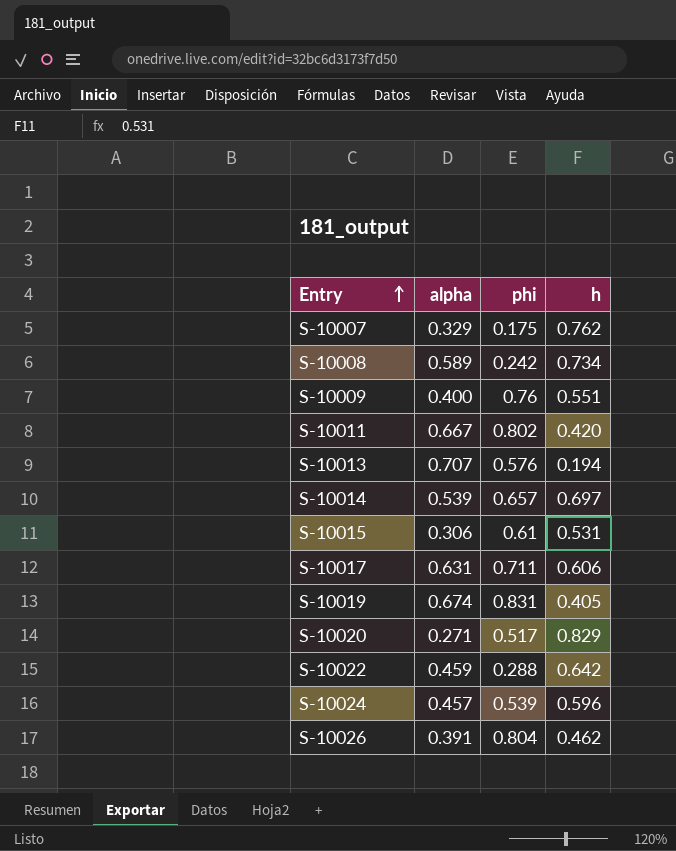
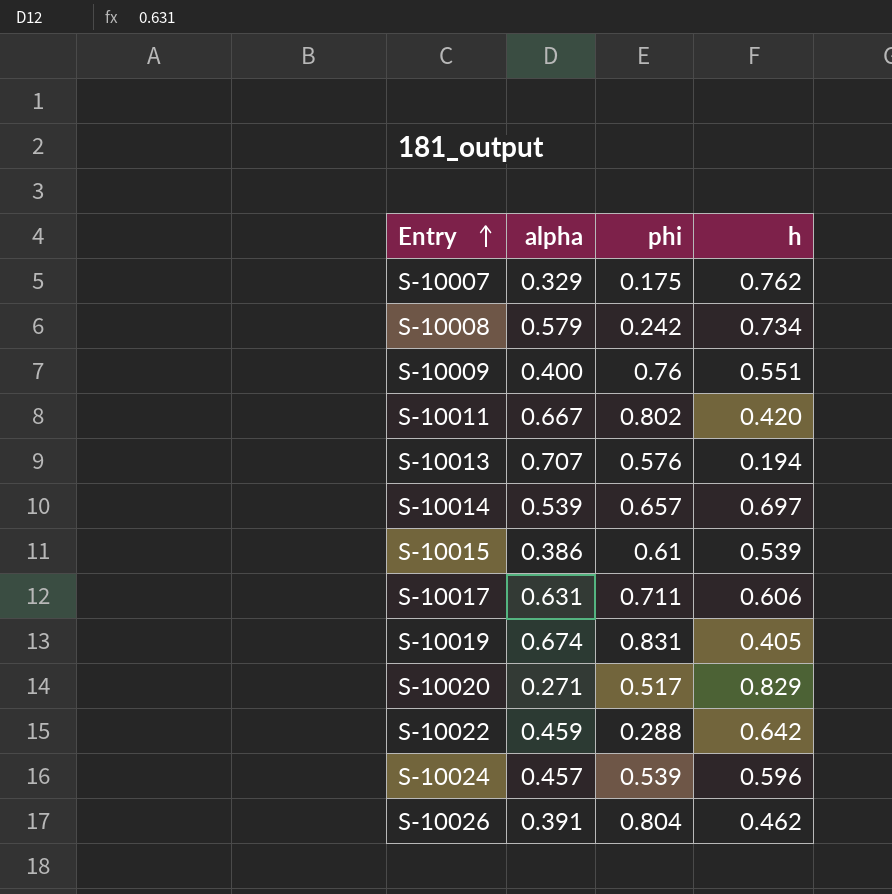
S-10008 | alpha: 0.589 -> 0.579
S-10015 | alpha: 0.306 -> 0.386
S-10015 | h: 0.531 -> 0.539

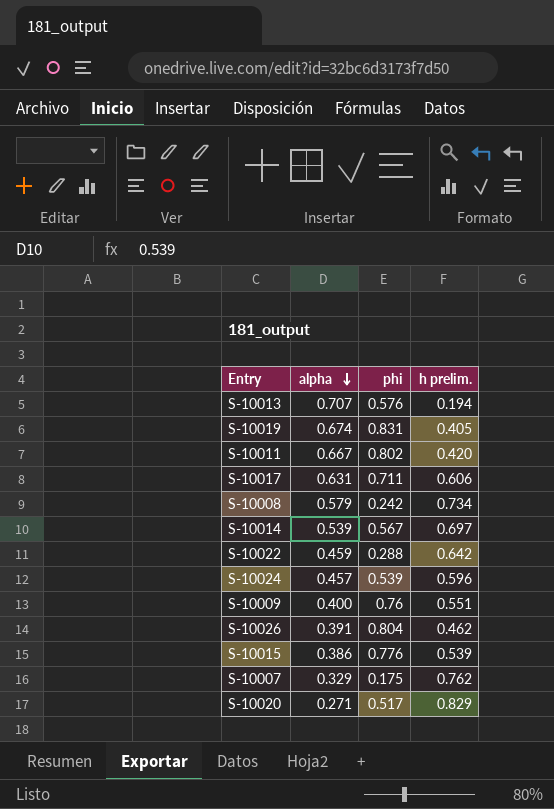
row order: Entry ascending -> alpha descending
column name: h -> h prelim.
S-10014 | phi: 0.657 -> 0.567
S-10015 | phi: 0.61 -> 0.776

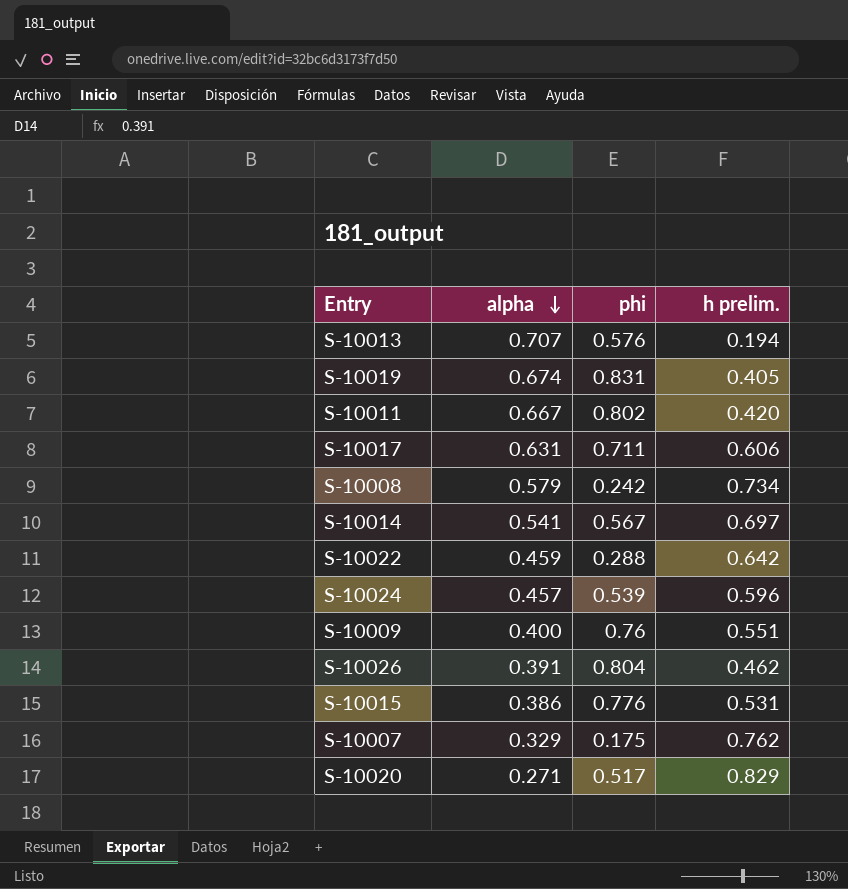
S-10014 | alpha: 0.539 -> 0.541
S-10015 | h prelim.: 0.539 -> 0.531

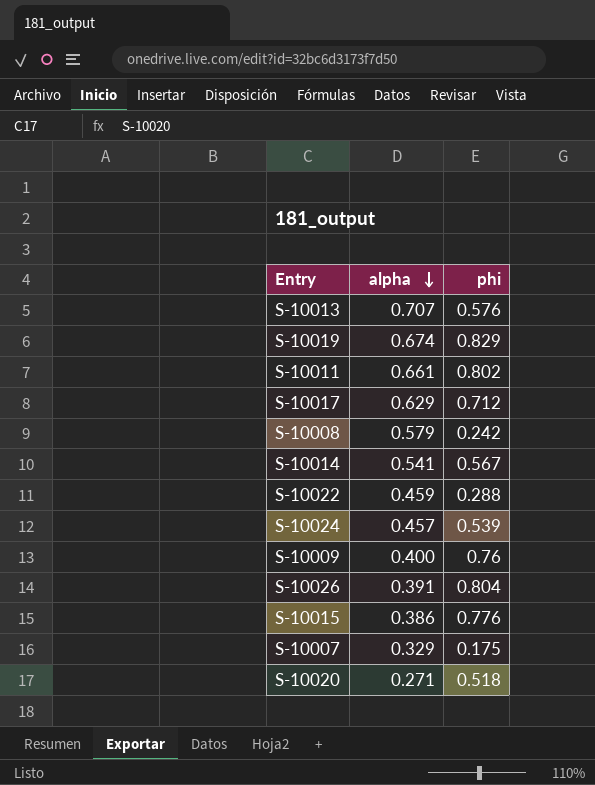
column h prelim. | position: 4 -> none
S-10019 | phi: 0.831 -> 0.829
S-10011 | alpha: 0.667 -> 0.661
S-10017 | alpha: 0.631 -> 0.629
S-10017 | phi: 0.711 -> 0.712
S-10020 | phi: 0.517 -> 0.518

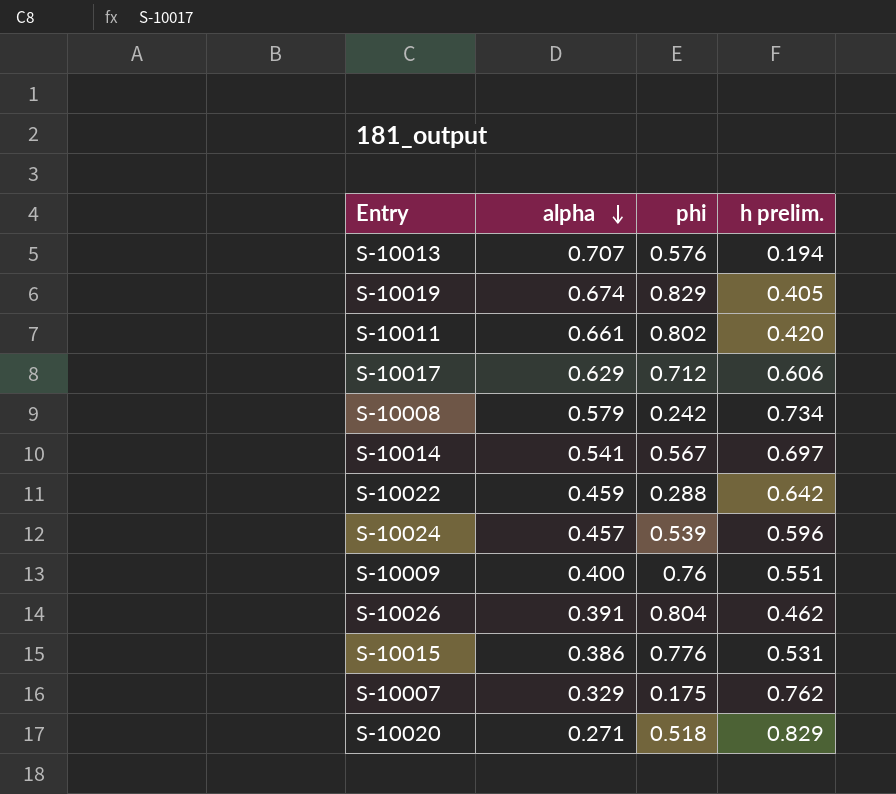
column h prelim. | position: none -> 4

